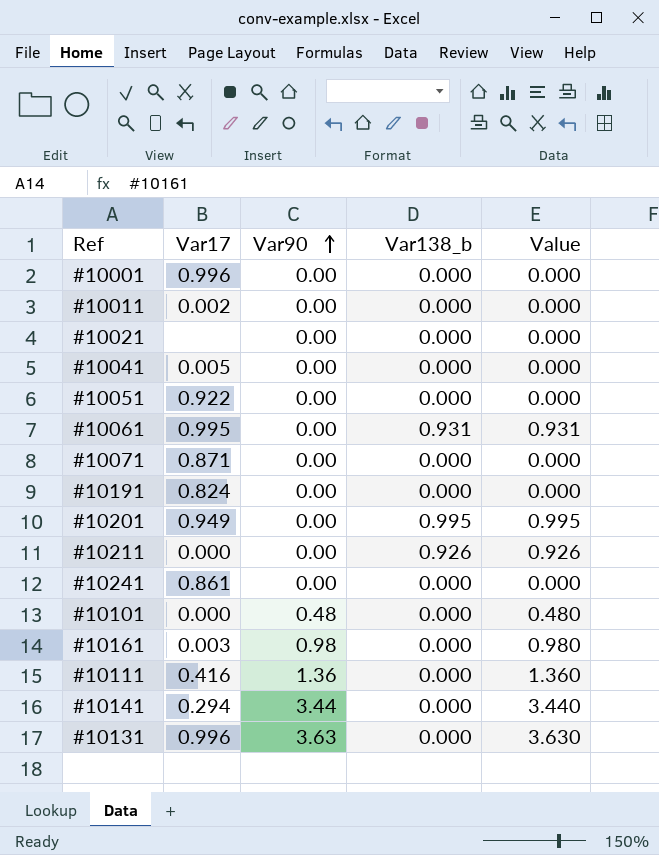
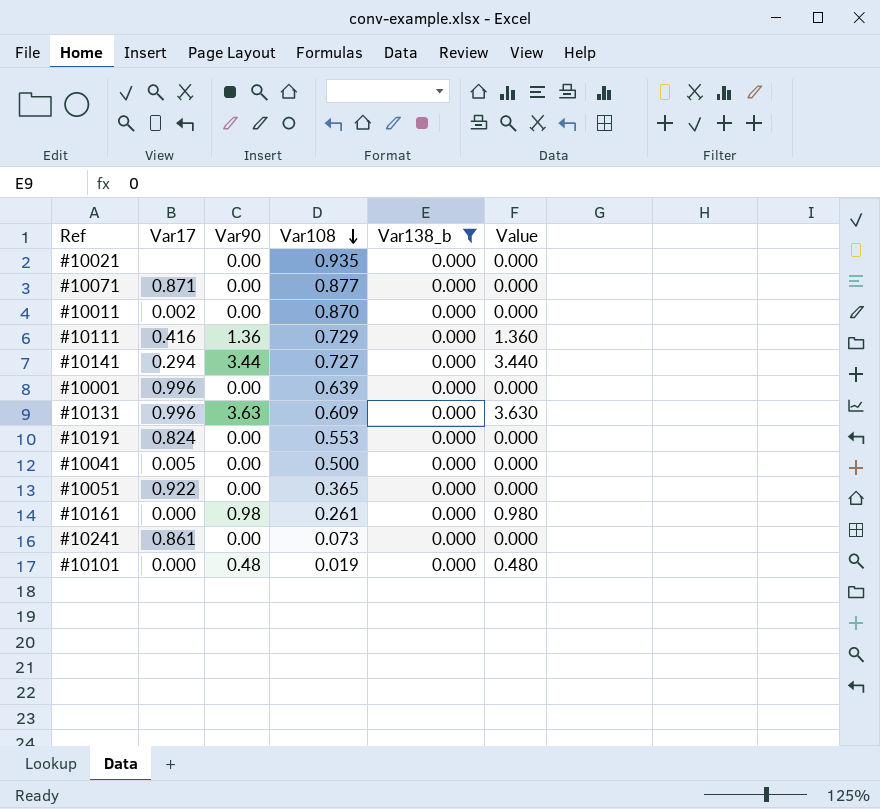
filter: none -> Var138_b = 0.000
row order: Var90 ascending -> Var108 descending
column Var108 | position: none -> 4
#10161 | Var17: 0.003 -> 0.000

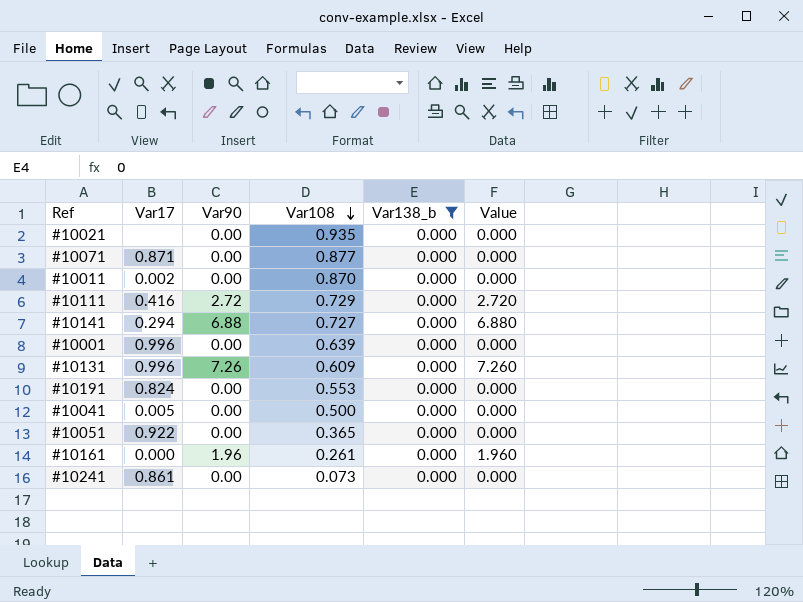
row #10101: 0.000 | 0.48 | 0.019 | 0.000 | 0.480 -> none
#10111 | Var90: 1.36 -> 2.72
#10111 | Value: 1.360 -> 2.720
#10141 | Var90: 3.44 -> 6.88
#10141 | Value: 3.440 -> 6.880
#10131 | Var90: 3.63 -> 7.26
#10131 | Value: 3.630 -> 7.260
#10161 | Var90: 0.98 -> 1.96
#10161 | Value: 0.980 -> 1.960

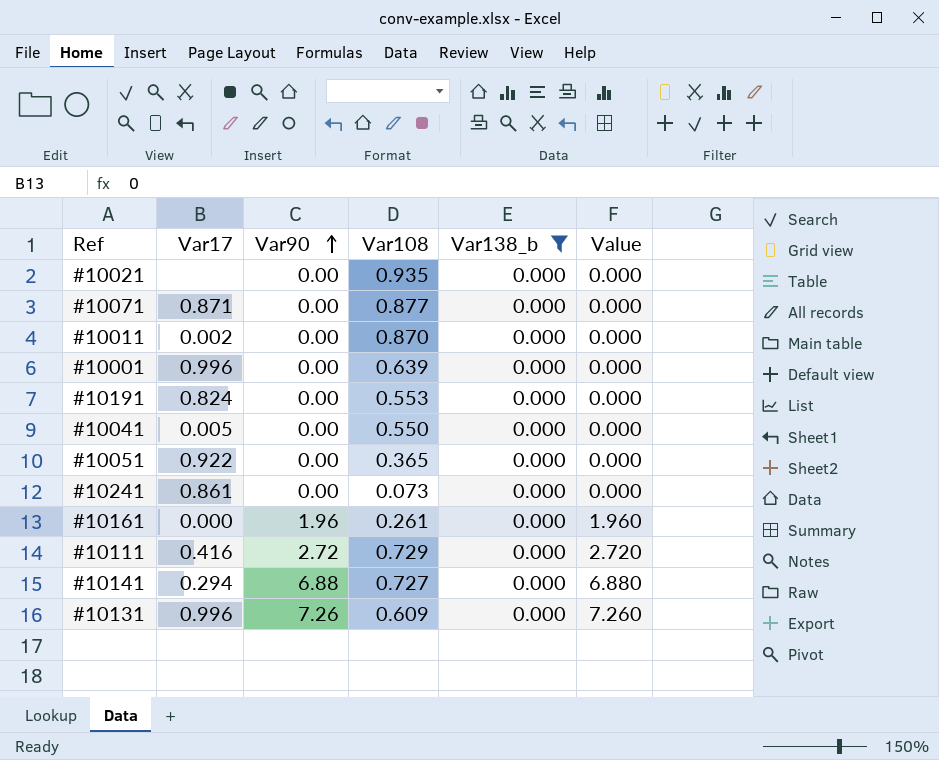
row order: Var108 descending -> Var90 ascending
#10041 | Var108: 0.500 -> 0.550

